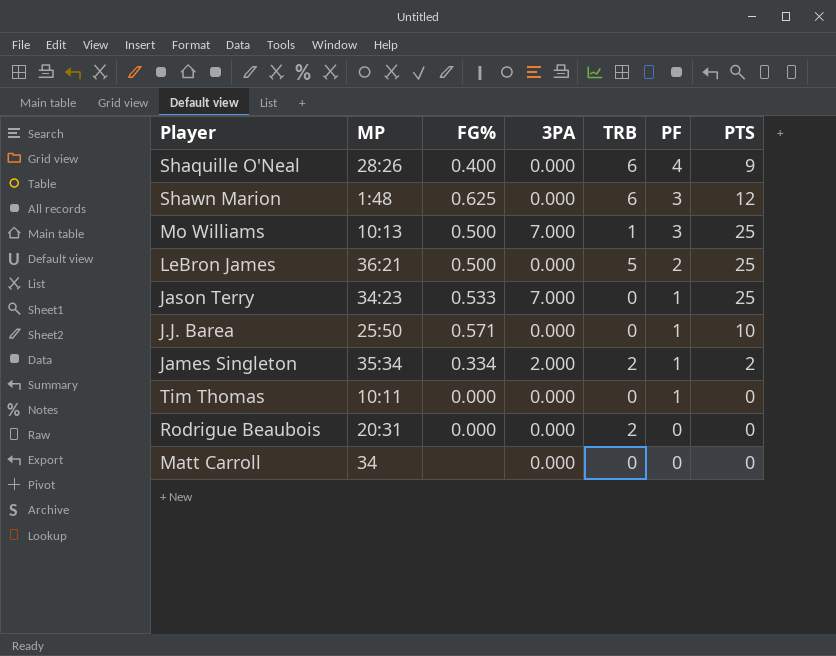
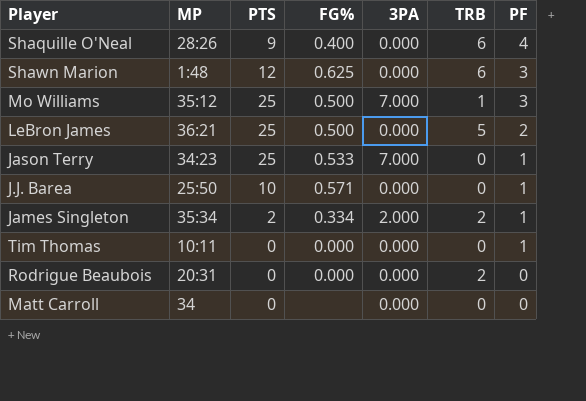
column PTS | position: 7 -> 3
Mo Williams | MP: 10:13 -> 35:12

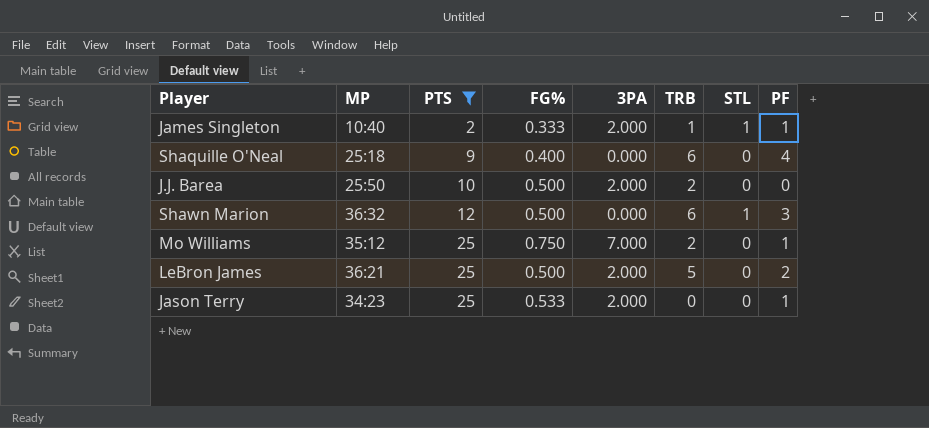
filter: none -> PTS != 0
row order: PF descending -> PTS ascending
column STL | position: none -> 7
James Singleton | MP: 35:34 -> 10:40
James Singleton | FG%: 0.334 -> 0.333
James Singleton | TRB: 2 -> 1
Shaquille O'Neal | MP: 28:26 -> 25:18
J.J. Barea | FG%: 0.571 -> 0.500
J.J. Barea | 3PA: 0.000 -> 2.000
J.J. Barea | TRB: 0 -> 2
J.J. Barea | PF: 1 -> 0
Shawn Marion | MP: 1:48 -> 36:32
Shawn Marion | FG%: 0.625 -> 0.500
Mo Williams | FG%: 0.500 -> 0.750
Mo Williams | TRB: 1 -> 2
Mo Williams | PF: 3 -> 1
LeBron James | 3PA: 0.000 -> 2.000
Jason Terry | 3PA: 7.000 -> 2.000

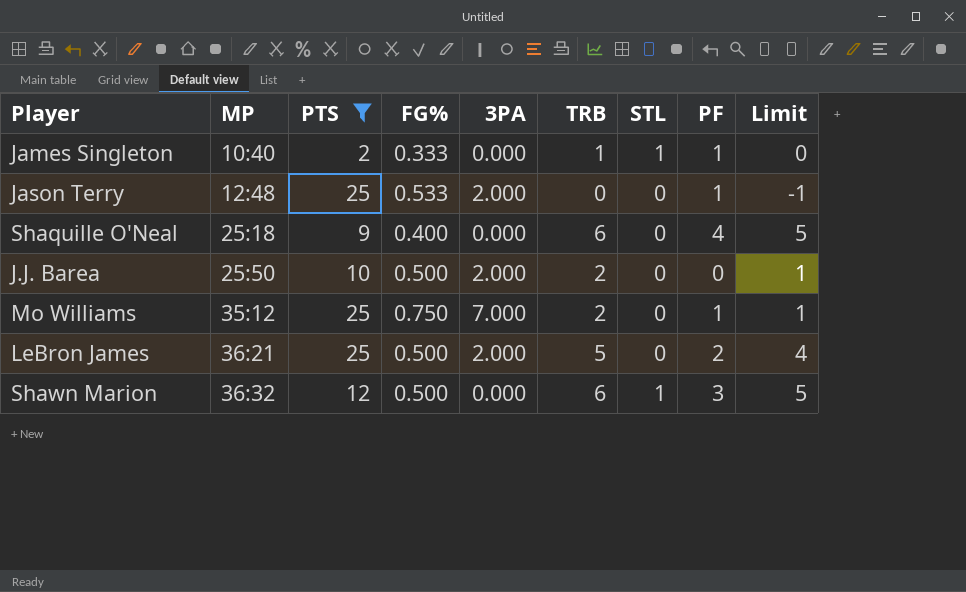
row order: PTS ascending -> MP ascending
column Limit | formula: none -> [TRB] - 1
James Singleton | 3PA: 2.000 -> 0.000
Jason Terry | MP: 34:23 -> 12:48

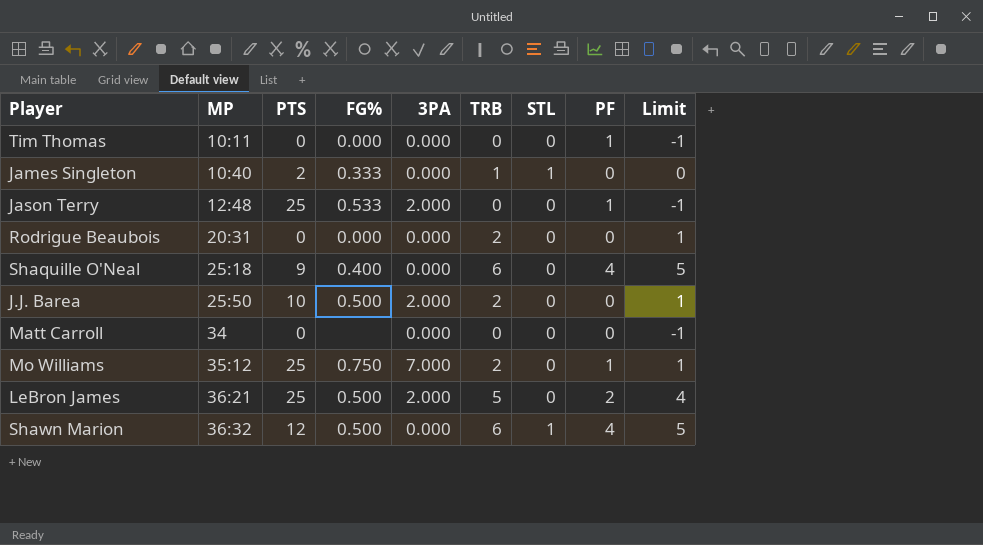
filter: PTS != 0 -> none
James Singleton | PF: 1 -> 0
Shawn Marion | PF: 3 -> 4

